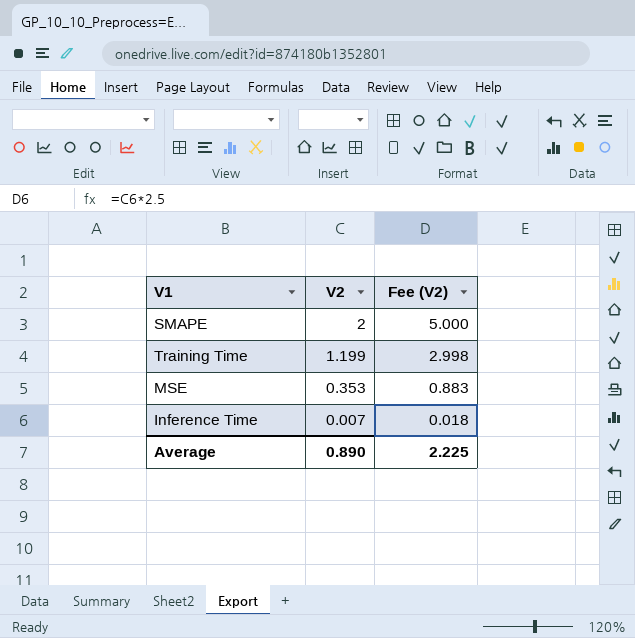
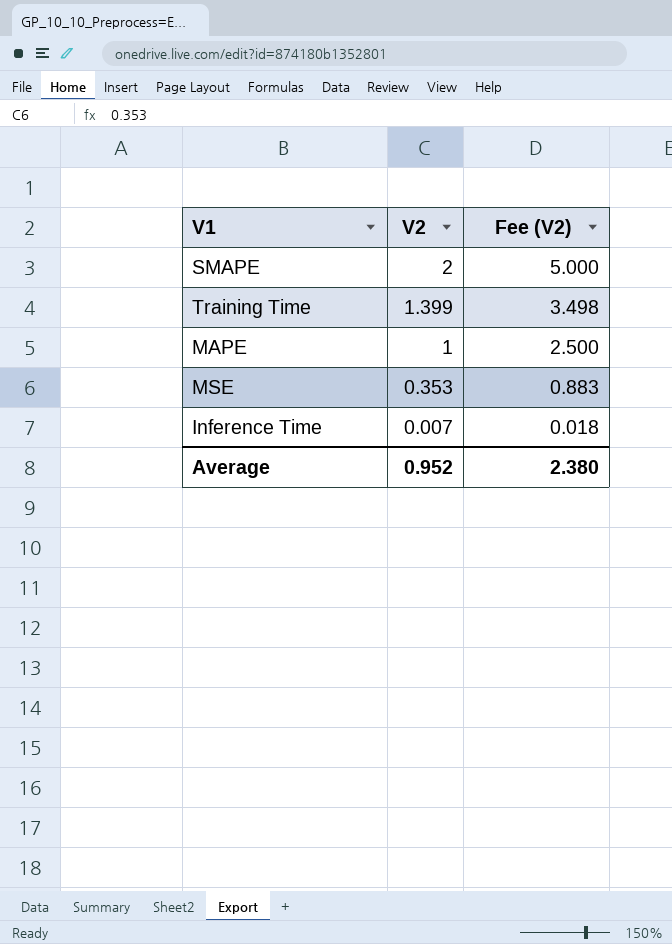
Training Time | V2: 1.199 -> 1.399
Training Time | Fee (V2): 2.998 -> 3.498
row MAPE: none -> 1 | 2.500
Average | V2: 0.890 -> 0.952
Average | Fee (V2): 2.225 -> 2.380

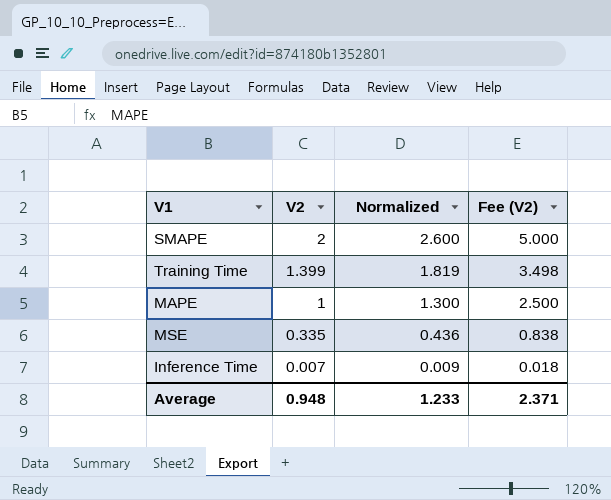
column Normalized | formula: none -> [V2] * 1.3
MSE | V2: 0.353 -> 0.335
MSE | Fee (V2): 0.883 -> 0.838
Average | V2: 0.952 -> 0.948
Average | Fee (V2): 2.380 -> 2.371

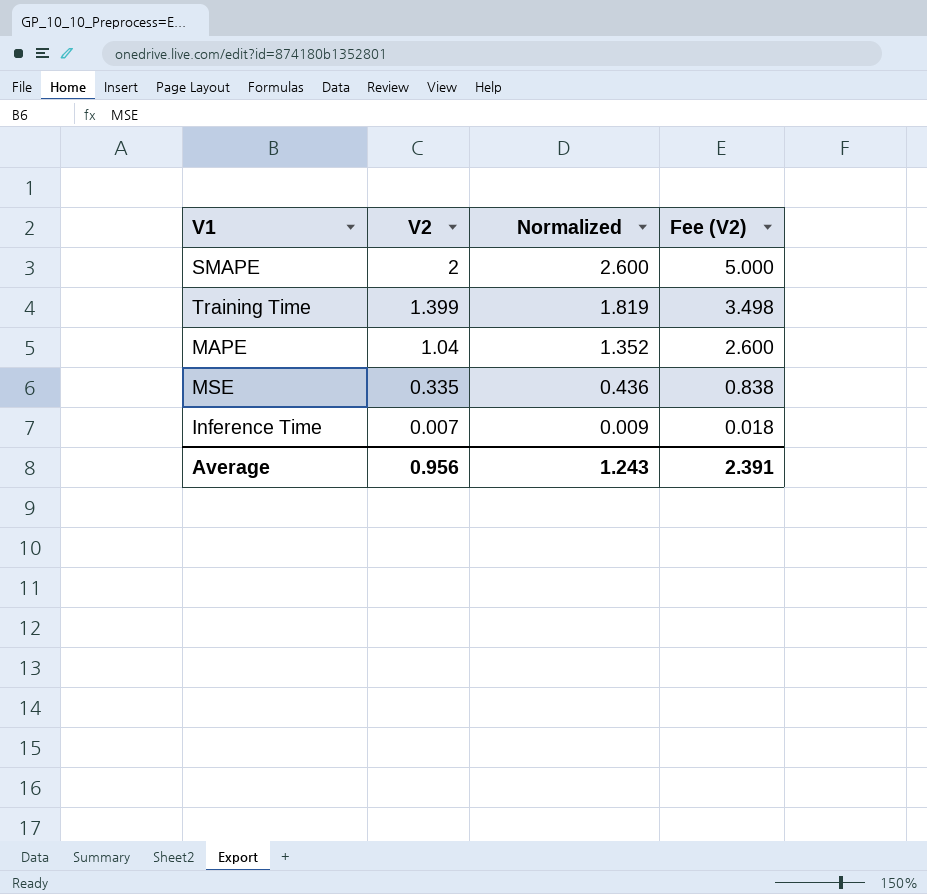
MAPE | V2: 1 -> 1.04
MAPE | Normalized: 1.300 -> 1.352
MAPE | Fee (V2): 2.500 -> 2.600
Average | V2: 0.948 -> 0.956
Average | Normalized: 1.233 -> 1.243
Average | Fee (V2): 2.371 -> 2.391

